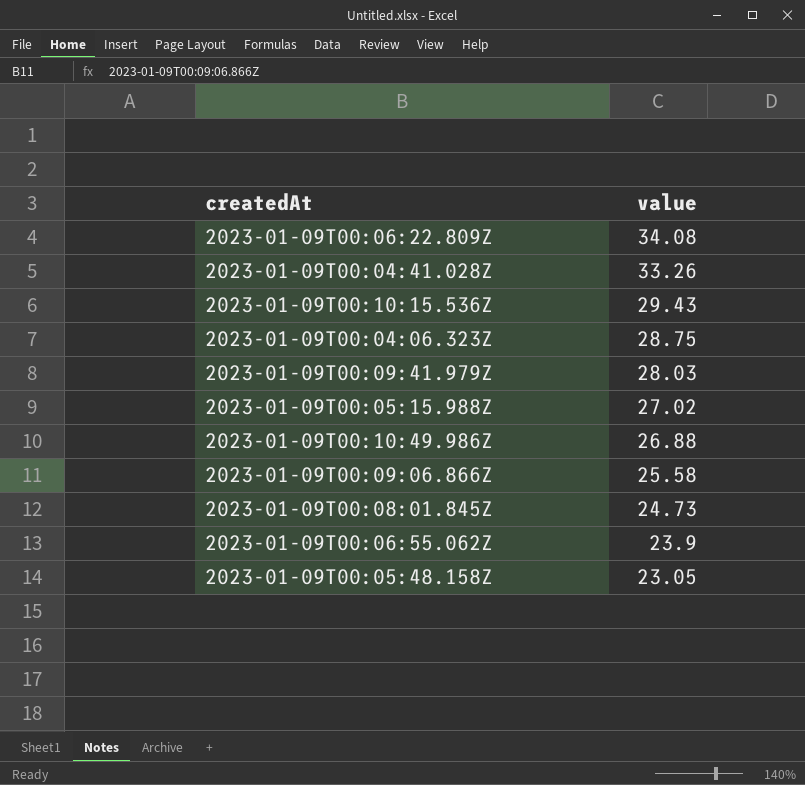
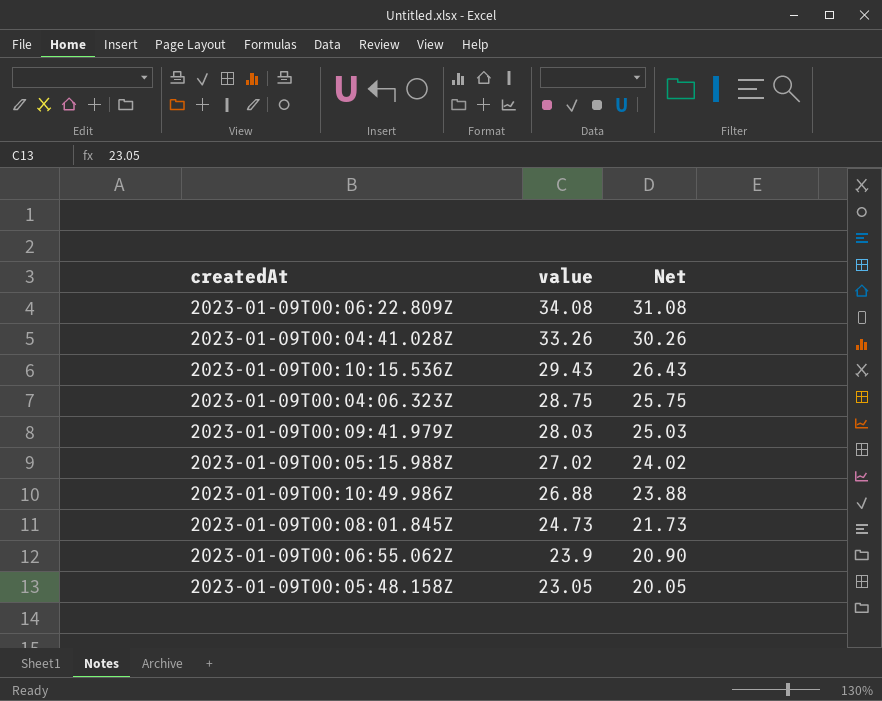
column Net | formula: none -> [value] - 3
row 2023-01-09T00:09:06.866Z: 25.58 -> none

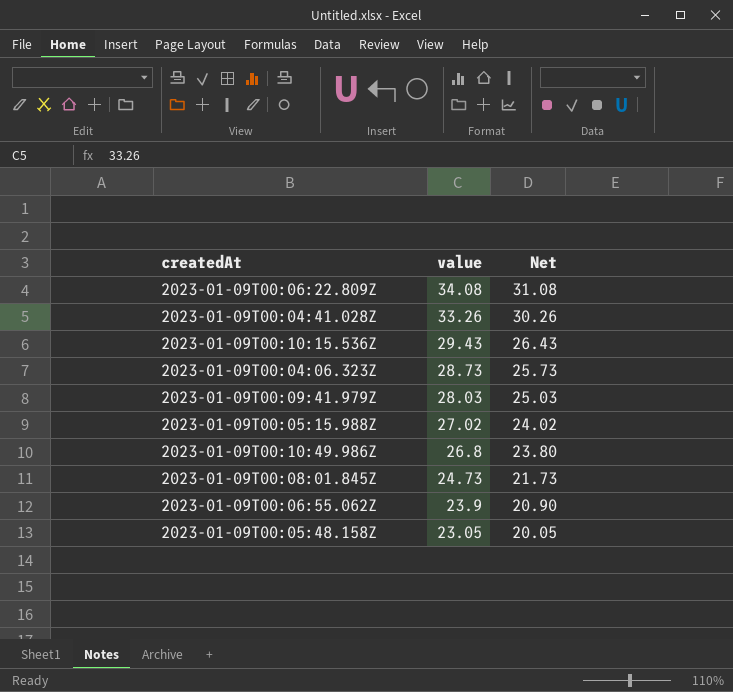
2023-01-09T00:04:06.323Z | value: 28.75 -> 28.73
2023-01-09T00:04:06.323Z | Net: 25.75 -> 25.73
2023-01-09T00:10:49.986Z | value: 26.88 -> 26.8
2023-01-09T00:10:49.986Z | Net: 23.88 -> 23.80

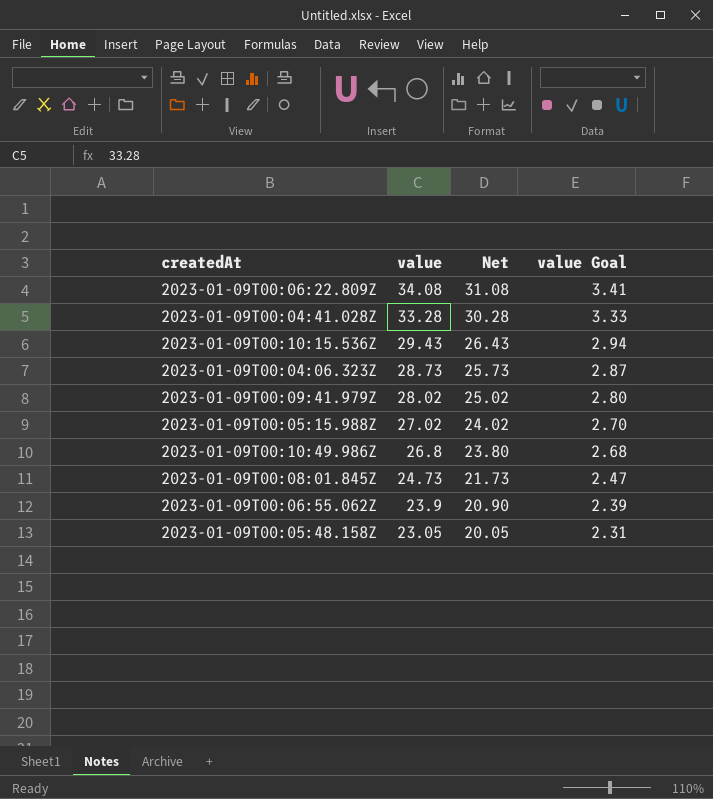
column value Goal | formula: none -> [value] * 0.1
2023-01-09T00:04:41.028Z | value: 33.26 -> 33.28
2023-01-09T00:04:41.028Z | Net: 30.26 -> 30.28
2023-01-09T00:09:41.979Z | value: 28.03 -> 28.02
2023-01-09T00:09:41.979Z | Net: 25.03 -> 25.02

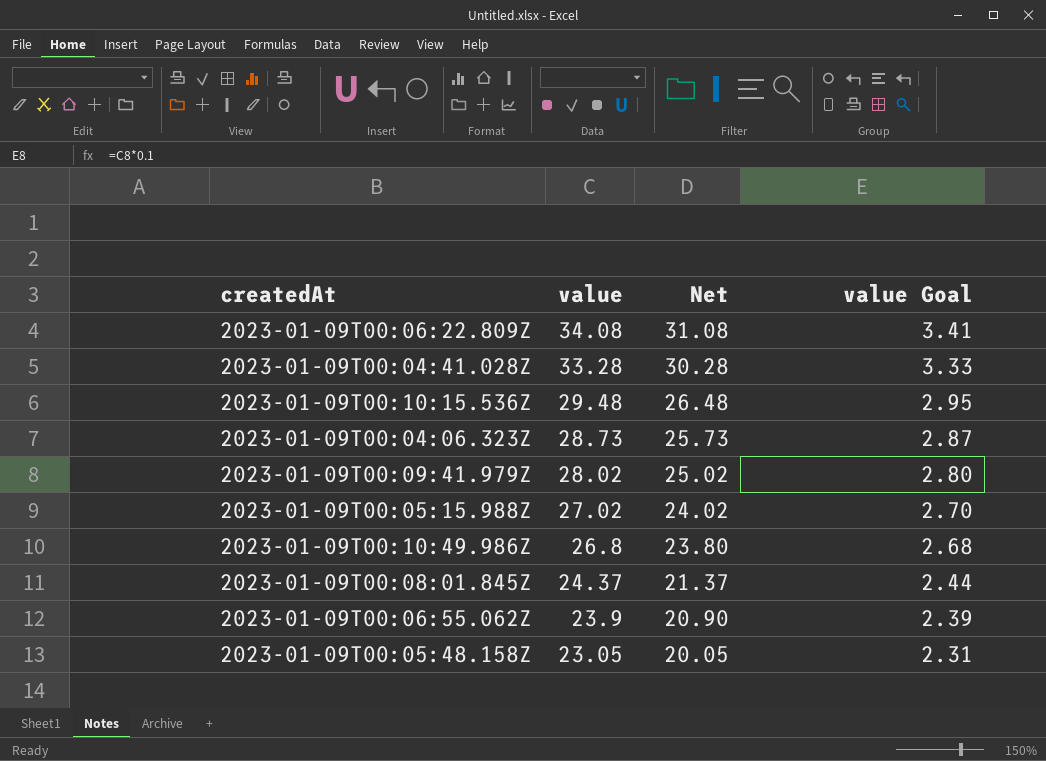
2023-01-09T00:10:15.536Z | value: 29.43 -> 29.48
2023-01-09T00:10:15.536Z | Net: 26.43 -> 26.48
2023-01-09T00:10:15.536Z | value Goal: 2.94 -> 2.95
2023-01-09T00:08:01.845Z | value: 24.73 -> 24.37
2023-01-09T00:08:01.845Z | Net: 21.73 -> 21.37
2023-01-09T00:08:01.845Z | value Goal: 2.47 -> 2.44

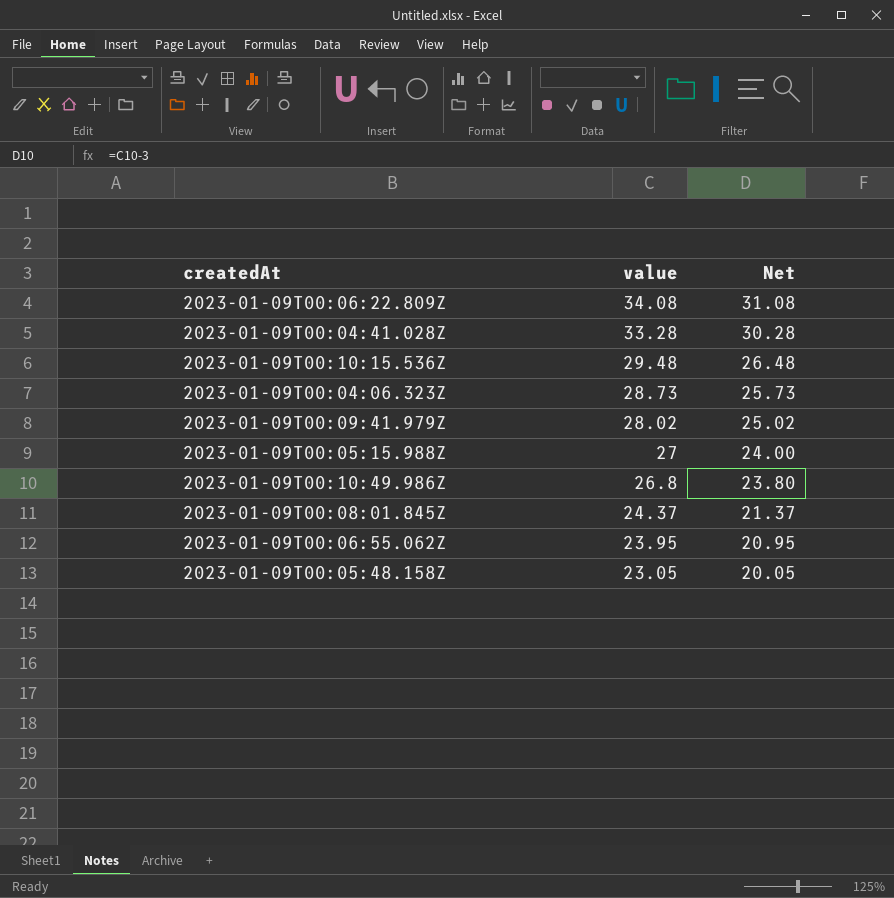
column value Goal | formula: [value] * 0.1 -> none
2023-01-09T00:05:15.988Z | value: 27.02 -> 27
2023-01-09T00:05:15.988Z | Net: 24.02 -> 24.00
2023-01-09T00:06:55.062Z | value: 23.9 -> 23.95
2023-01-09T00:06:55.062Z | Net: 20.90 -> 20.95

